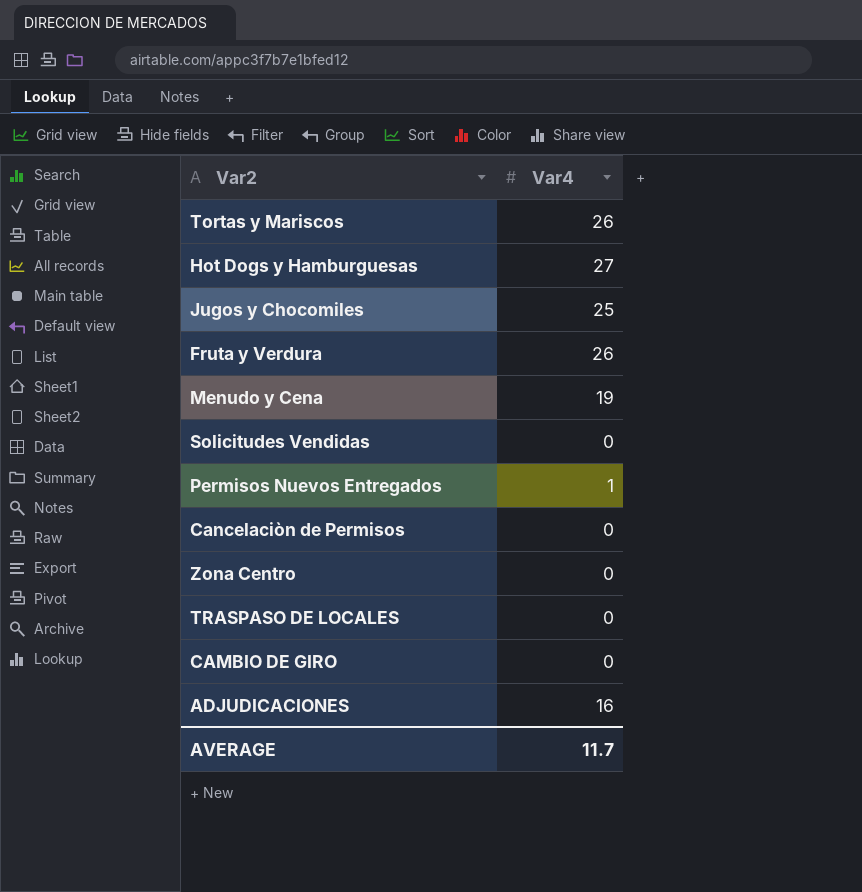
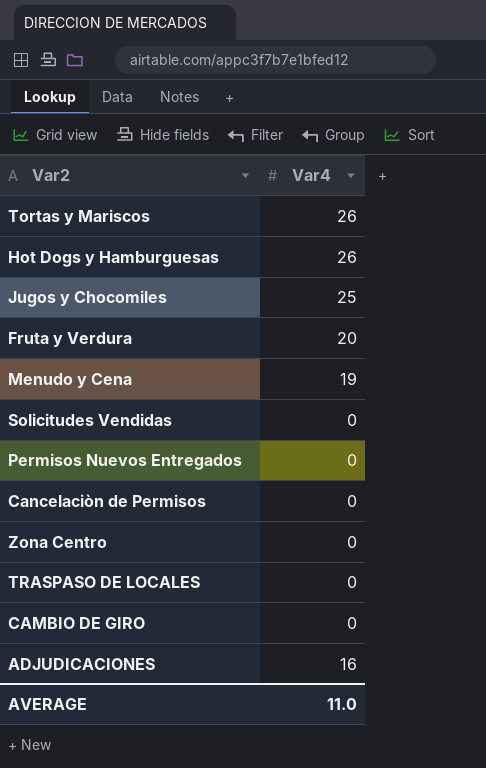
Hot Dogs y Hamburguesas | Var4: 27 -> 26
Fruta y Verdura | Var4: 26 -> 20
Permisos Nuevos Entregados | Var4: 1 -> 0
AVERAGE | Var4: 11.7 -> 11.0

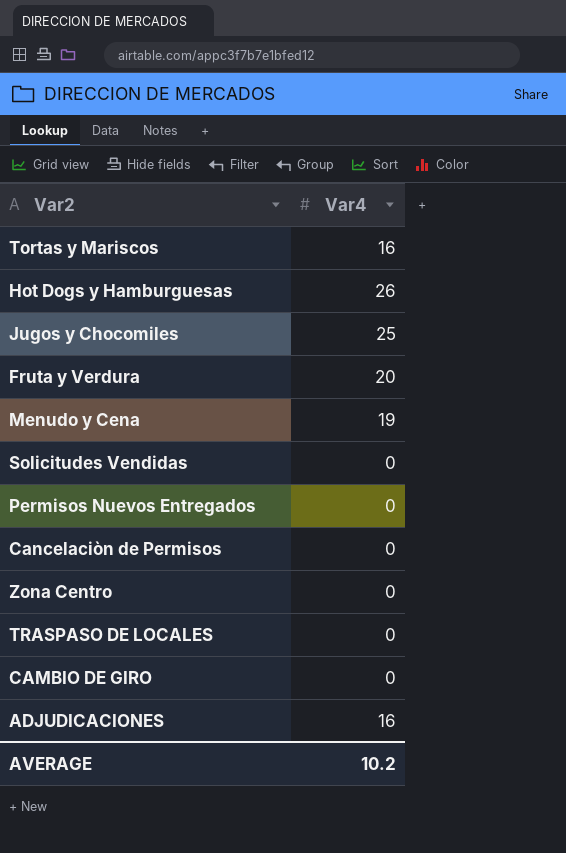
Tortas y Mariscos | Var4: 26 -> 16
AVERAGE | Var4: 11.0 -> 10.2

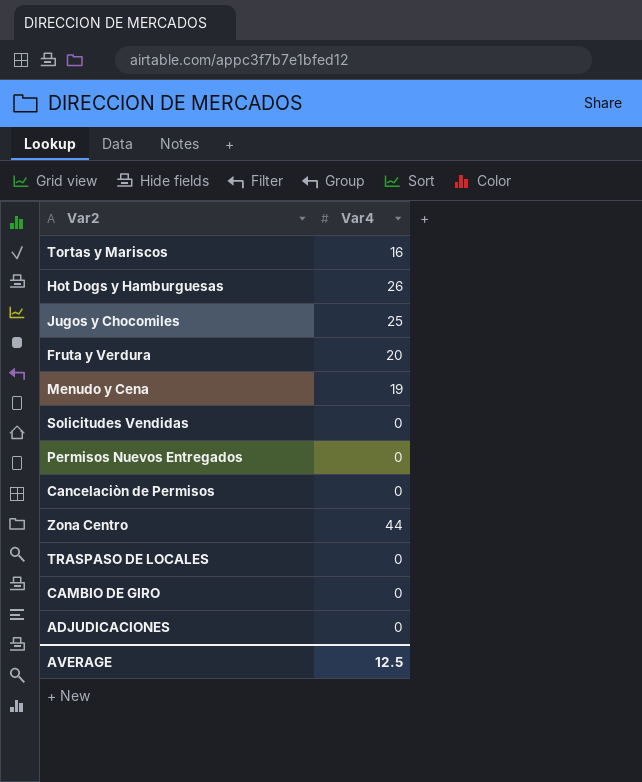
Zona Centro | Var4: 0 -> 44
ADJUDICACIONES | Var4: 16 -> 0
AVERAGE | Var4: 10.2 -> 12.5

